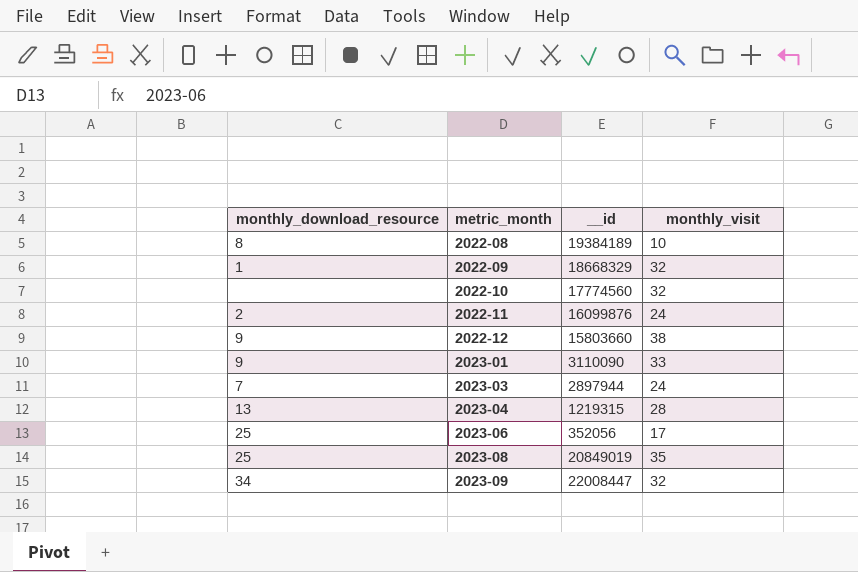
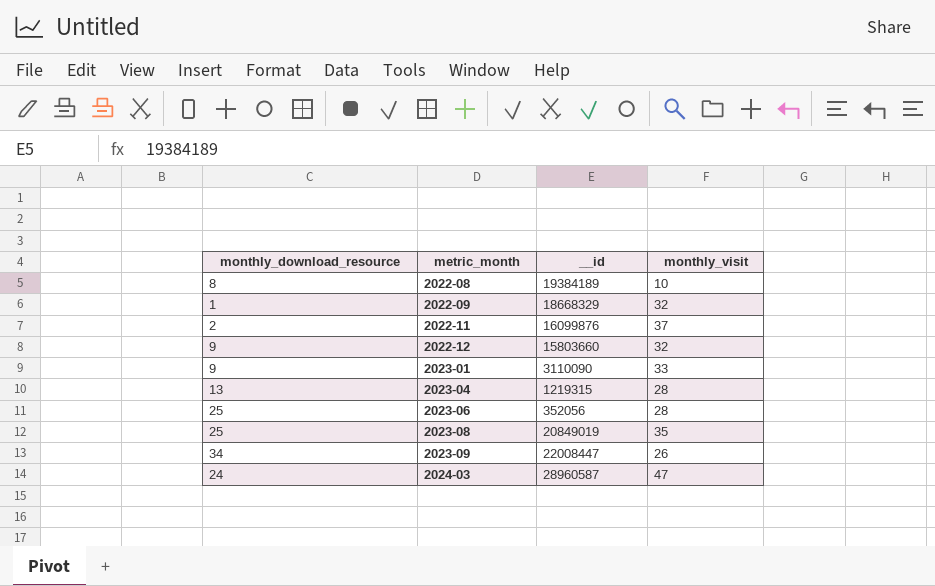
row 2022-10: none | 17774560 | 32 -> none
row 2023-03: 7 | 2897944 | 24 -> none
2022-11 | monthly_visit: 24 -> 37
2022-12 | monthly_visit: 38 -> 32
2023-06 | monthly_visit: 17 -> 28
2023-09 | monthly_visit: 32 -> 26
row 2024-03: none -> 24 | 28960587 | 47

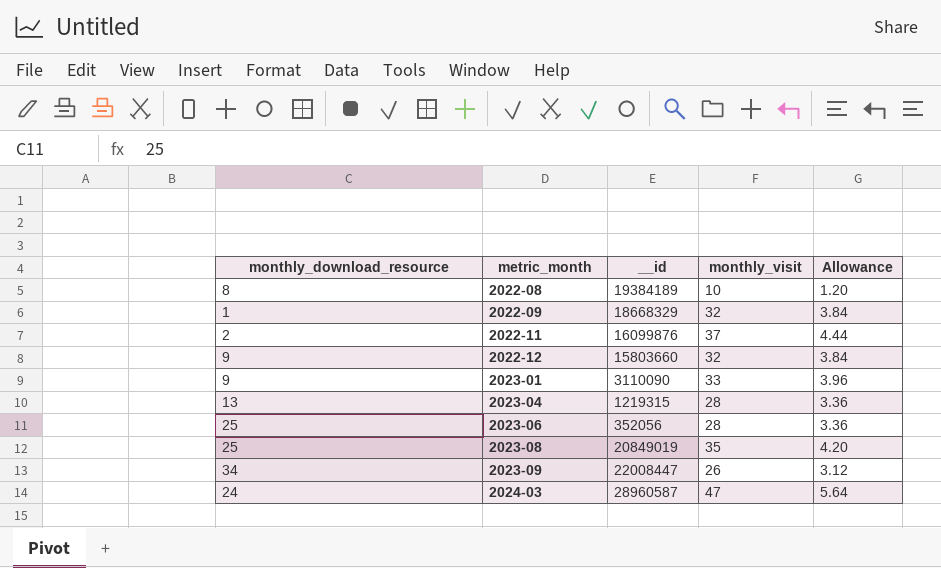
column Allowance | formula: none -> [monthly_visit] * 0.12

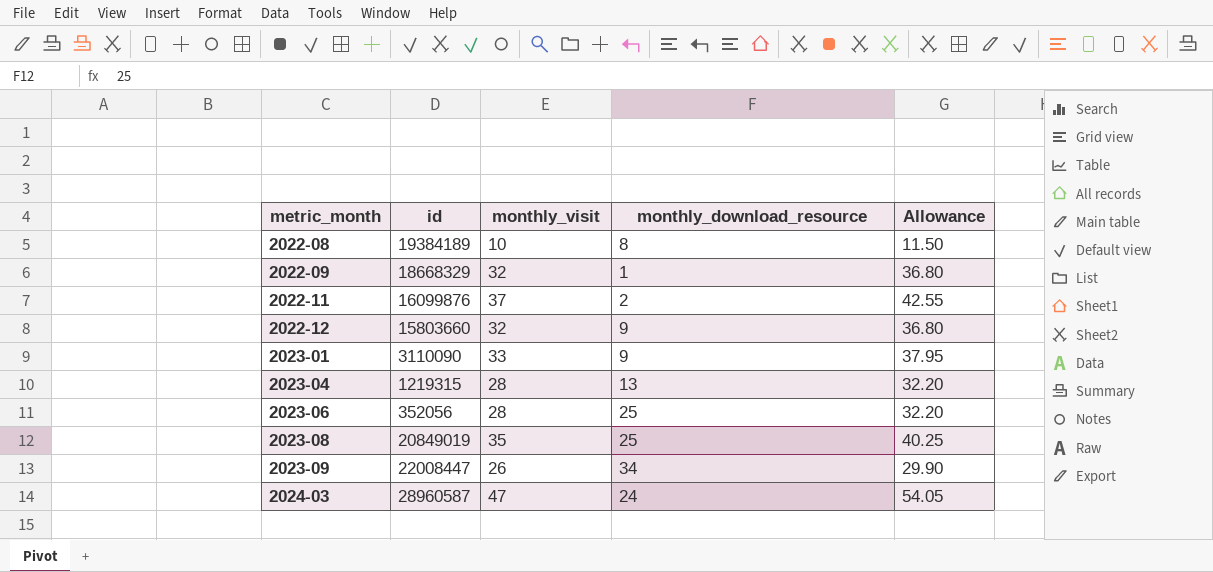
column name: __id -> id
column monthly_download_resource | position: 1 -> 4
column Allowance | formula: [monthly_visit] * 0.12 -> [monthly_visit] * 1.15

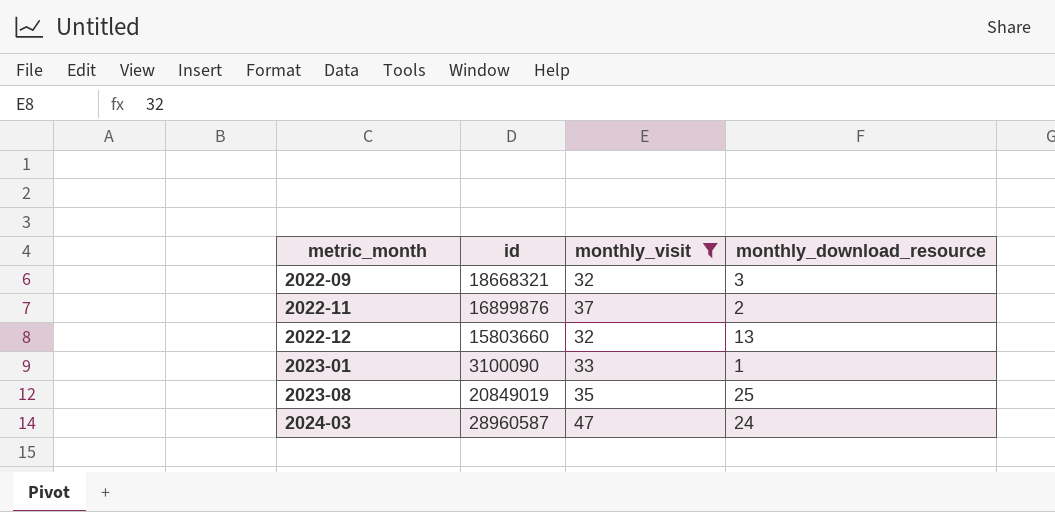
filter: none -> monthly_visit >= 32
column Allowance | formula: [monthly_visit] * 1.15 -> none
2022-09 | id: 18668329 -> 18668321
2022-09 | monthly_download_resource: 1 -> 3
2022-11 | id: 16099876 -> 16899876
2022-12 | monthly_download_resource: 9 -> 13
2023-01 | id: 3110090 -> 3100090
2023-01 | monthly_download_resource: 9 -> 1

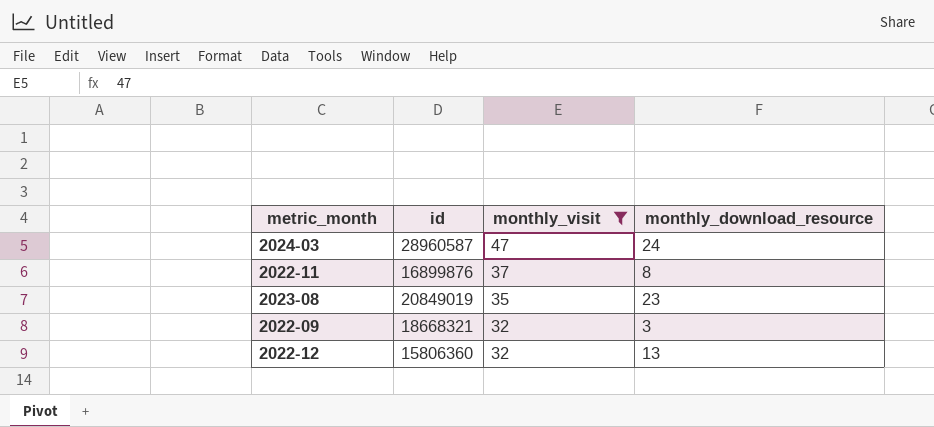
row order: metric_month ascending -> monthly_visit descending
row 2023-01: 3100090 | 33 | 1 -> none
2022-11 | monthly_download_resource: 2 -> 8
2023-08 | monthly_download_resource: 25 -> 23
2022-12 | id: 15803660 -> 15806360

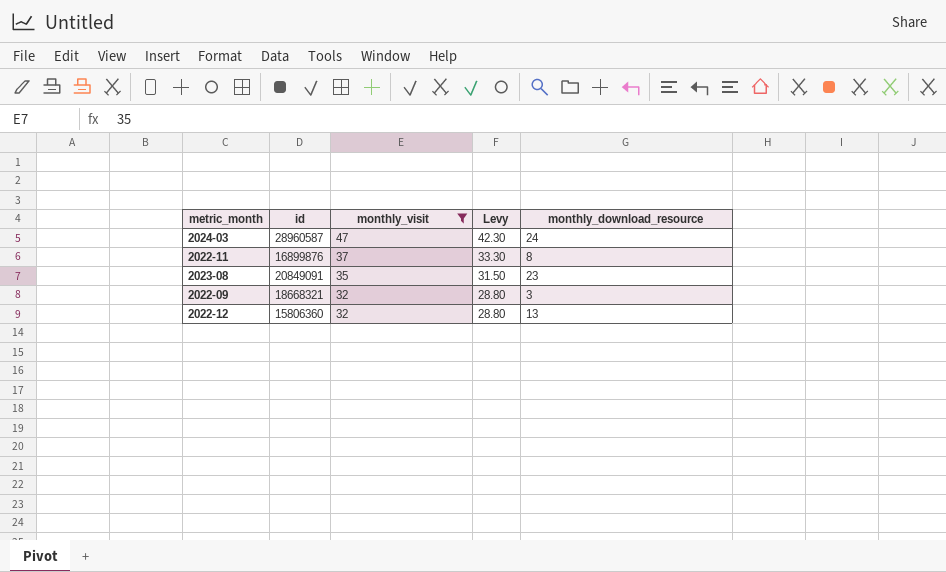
column Levy | formula: none -> [monthly_visit] * 0.9
2023-08 | id: 20849019 -> 20849091

